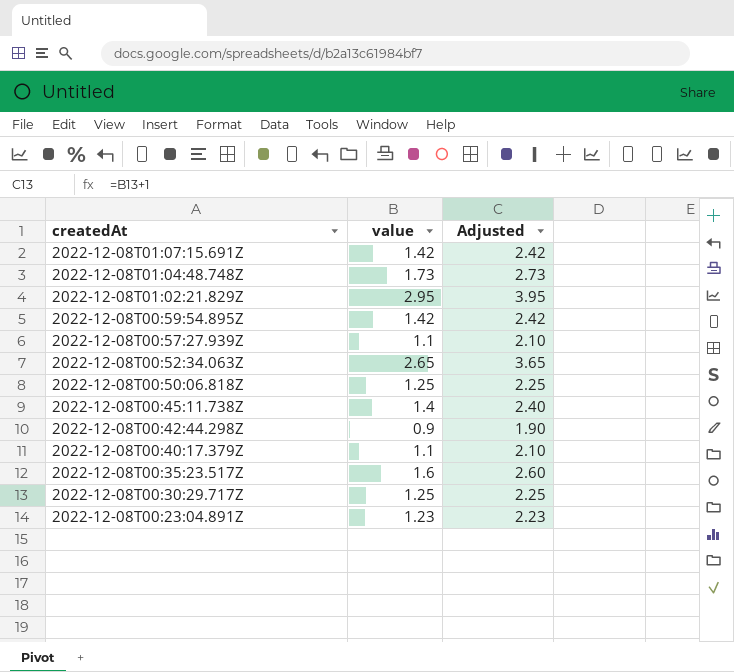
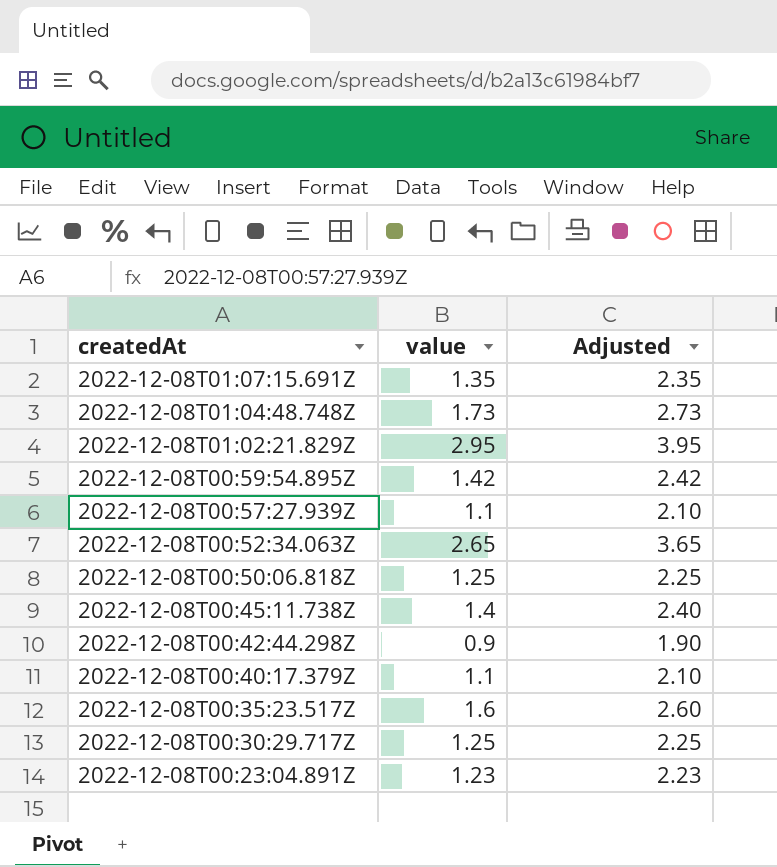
2022-12-08T01:07:15.691Z | value: 1.42 -> 1.35
2022-12-08T01:07:15.691Z | Adjusted: 2.42 -> 2.35

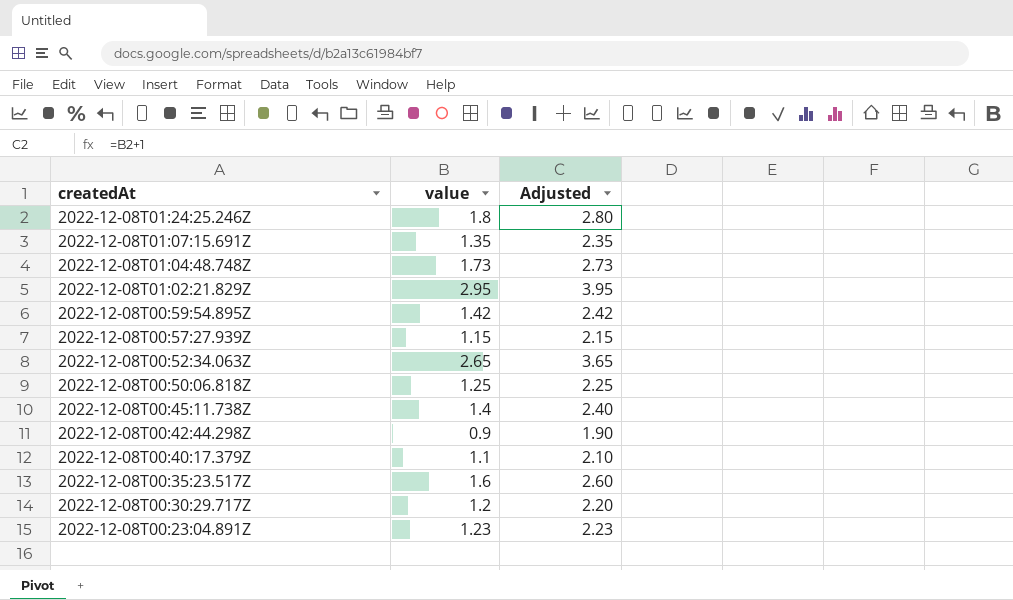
row 2022-12-08T01:24:25.246Z: none -> 1.8 | 2.80
2022-12-08T00:57:27.939Z | value: 1.1 -> 1.15
2022-12-08T00:57:27.939Z | Adjusted: 2.10 -> 2.15
2022-12-08T00:30:29.717Z | value: 1.25 -> 1.2
2022-12-08T00:30:29.717Z | Adjusted: 2.25 -> 2.20

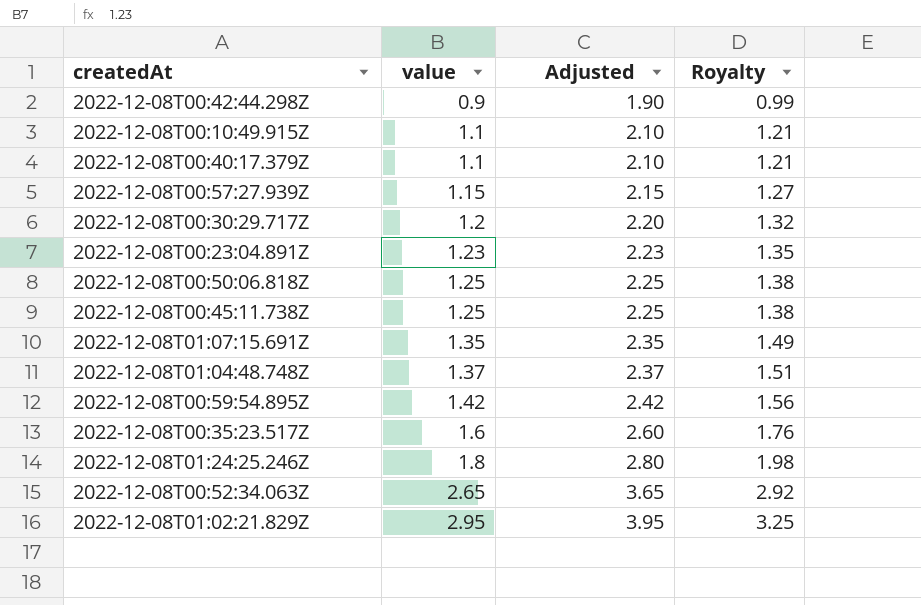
row order: createdAt descending -> value ascending
column Royalty | formula: none -> [value] * 1.1
row 2022-12-08T00:10:49.915Z: none -> 1.1 | 2.10 | 1.21
2022-12-08T00:45:11.738Z | value: 1.4 -> 1.25
2022-12-08T00:45:11.738Z | Adjusted: 2.40 -> 2.25
2022-12-08T01:04:48.748Z | value: 1.73 -> 1.37
2022-12-08T01:04:48.748Z | Adjusted: 2.73 -> 2.37

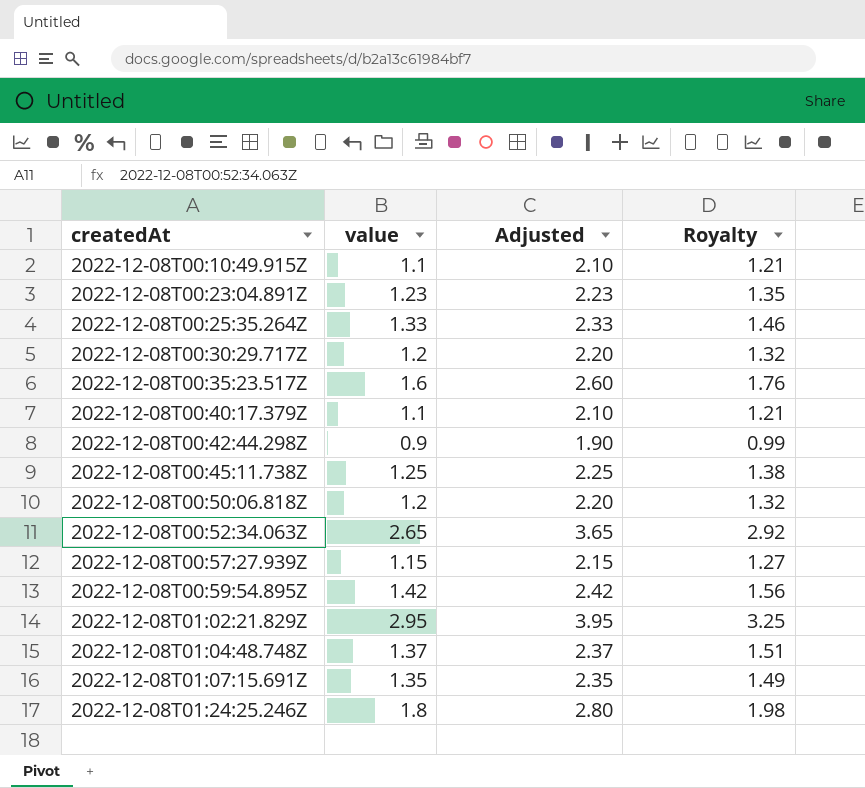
row order: value ascending -> createdAt ascending
row 2022-12-08T00:25:35.264Z: none -> 1.33 | 2.33 | 1.46
2022-12-08T00:50:06.818Z | value: 1.25 -> 1.2
2022-12-08T00:50:06.818Z | Adjusted: 2.25 -> 2.20
2022-12-08T00:50:06.818Z | Royalty: 1.38 -> 1.32

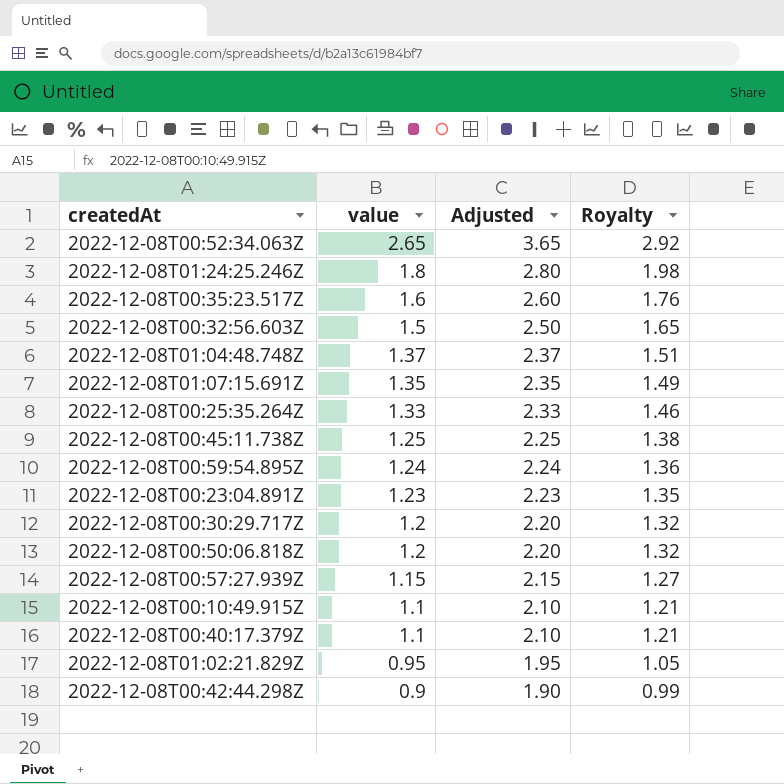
row order: createdAt ascending -> value descending
row 2022-12-08T00:32:56.603Z: none -> 1.5 | 2.50 | 1.65
2022-12-08T00:59:54.895Z | value: 1.42 -> 1.24
2022-12-08T00:59:54.895Z | Adjusted: 2.42 -> 2.24
2022-12-08T00:59:54.895Z | Royalty: 1.56 -> 1.36
2022-12-08T01:02:21.829Z | value: 2.95 -> 0.95
2022-12-08T01:02:21.829Z | Adjusted: 3.95 -> 1.95
2022-12-08T01:02:21.829Z | Royalty: 3.25 -> 1.05

